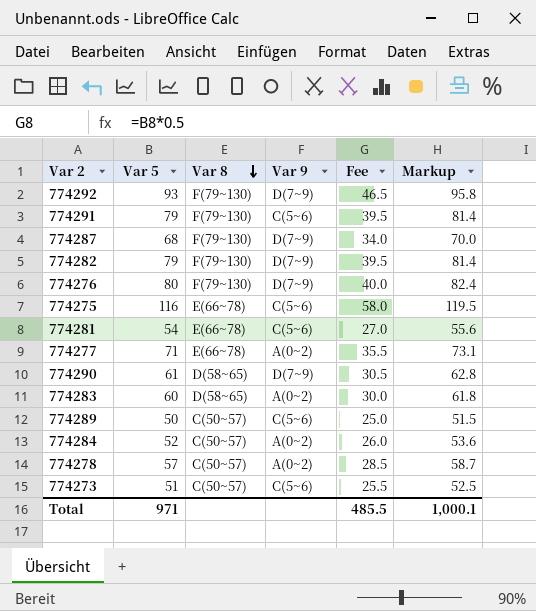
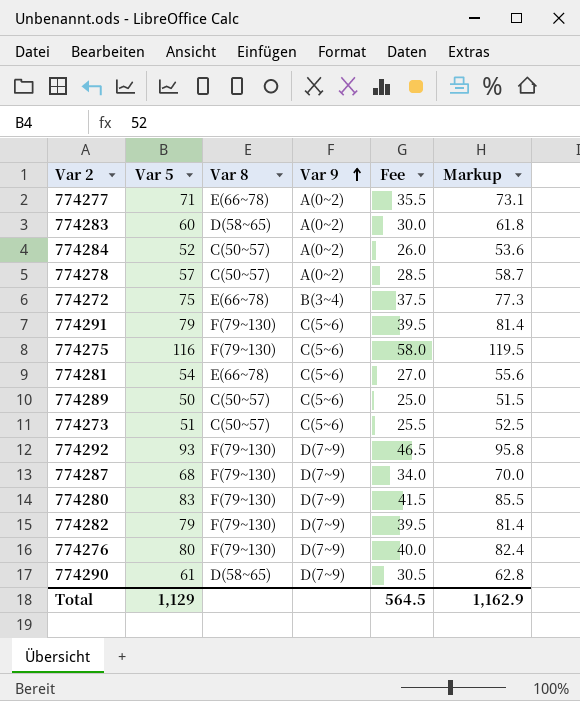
row order: Var 8 descending -> Var 9 ascending
row 774272: none -> 75 | E(66~78) | B(3~4) | 37.5 | 77.3
774275 | Var 8: E(66~78) -> F(79~130)
row 774280: none -> 83 | F(79~130) | D(7~9) | 41.5 | 85.5
Total | Var 5: 971 -> 1,129
Total | Fee: 485.5 -> 564.5
Total | Markup: 1,000.1 -> 1,162.9

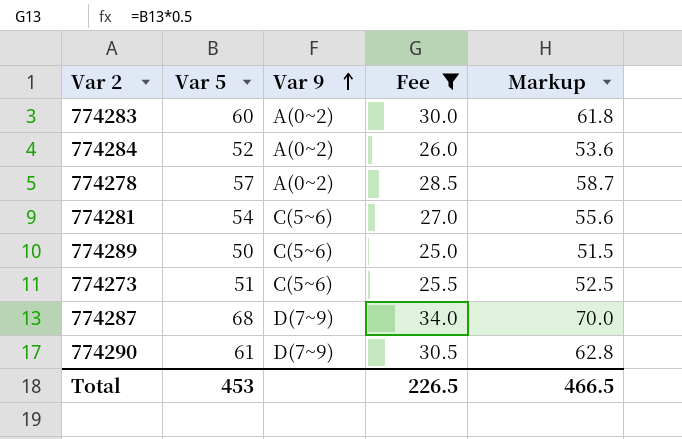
filter: none -> Fee <= 34.0
column Var 8 | position: 3 -> none
Total | Var 5: 1,129 -> 453
Total | Fee: 564.5 -> 226.5
Total | Markup: 1,162.9 -> 466.5

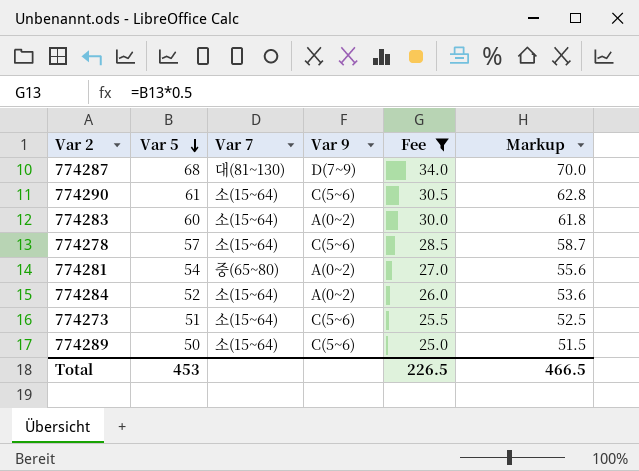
row order: Var 9 ascending -> Var 5 descending
column Var 7 | position: none -> 3
774290 | Var 9: D(7~9) -> C(5~6)
774278 | Var 9: A(0~2) -> C(5~6)
774281 | Var 9: C(5~6) -> A(0~2)

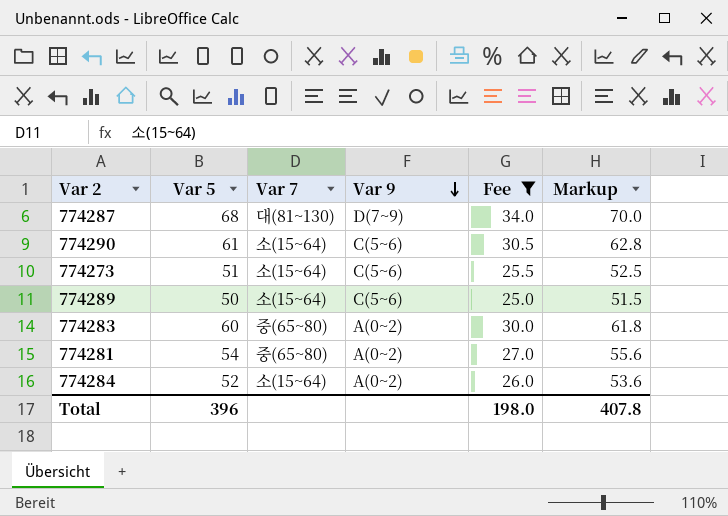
row order: Var 5 descending -> Var 9 descending
row 774278: 57 | 소(15~64) | C(5~6) | 28.5 | 58.7 -> none
774283 | Var 7: 소(15~64) -> 중(65~80)
Total | Var 5: 453 -> 396
Total | Fee: 226.5 -> 198.0
Total | Markup: 466.5 -> 407.8

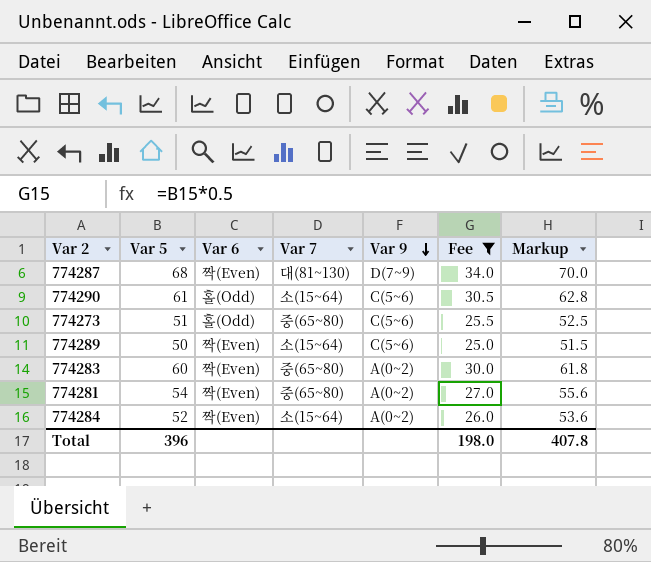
column Var 6 | position: none -> 3
774273 | Var 7: 소(15~64) -> 중(65~80)

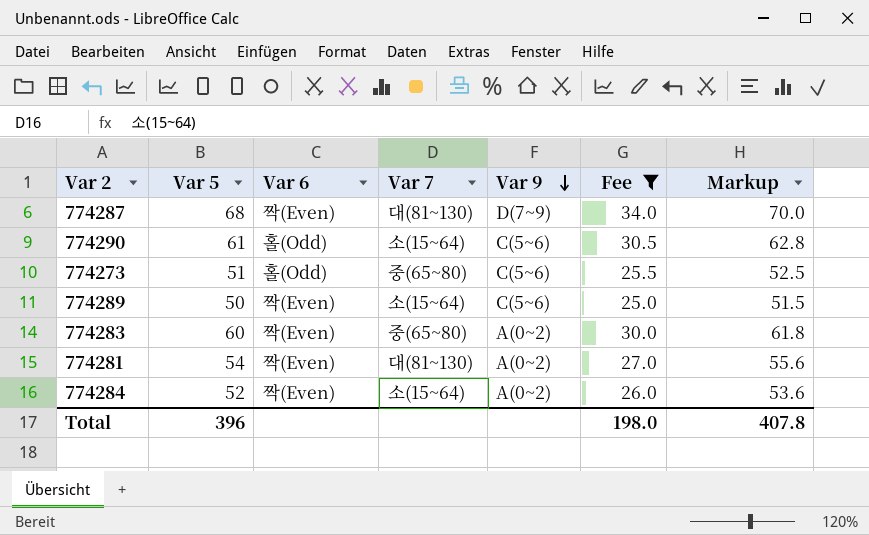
774281 | Var 7: 중(65~80) -> 대(81~130)

